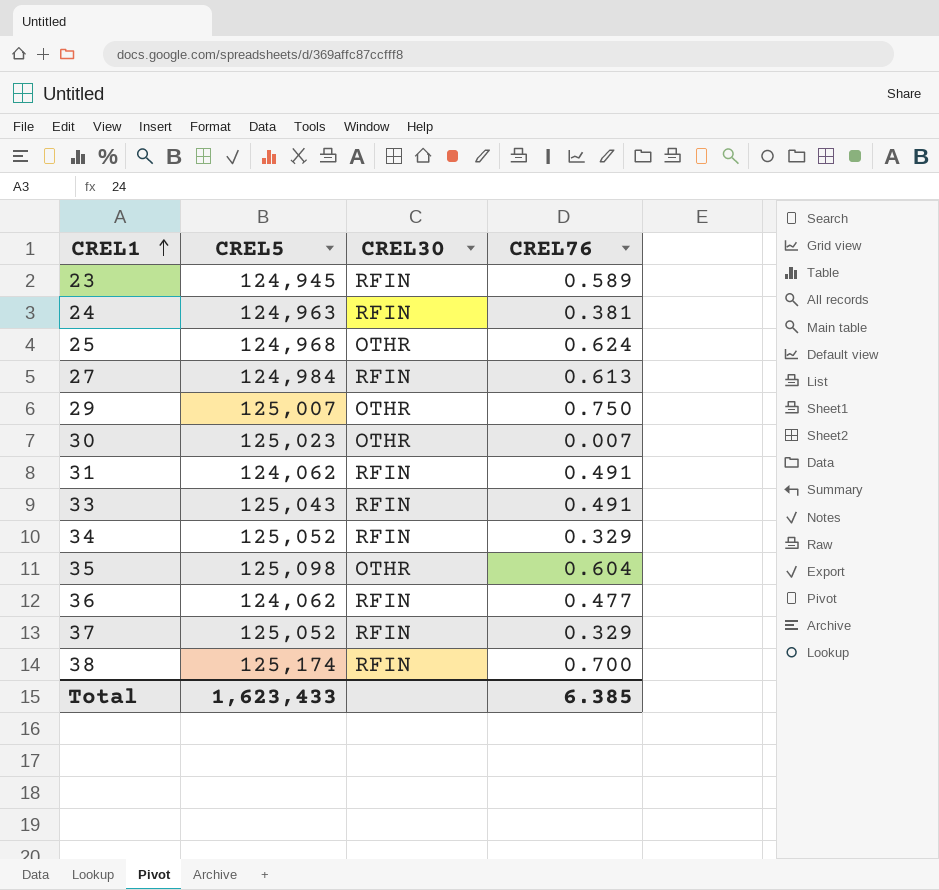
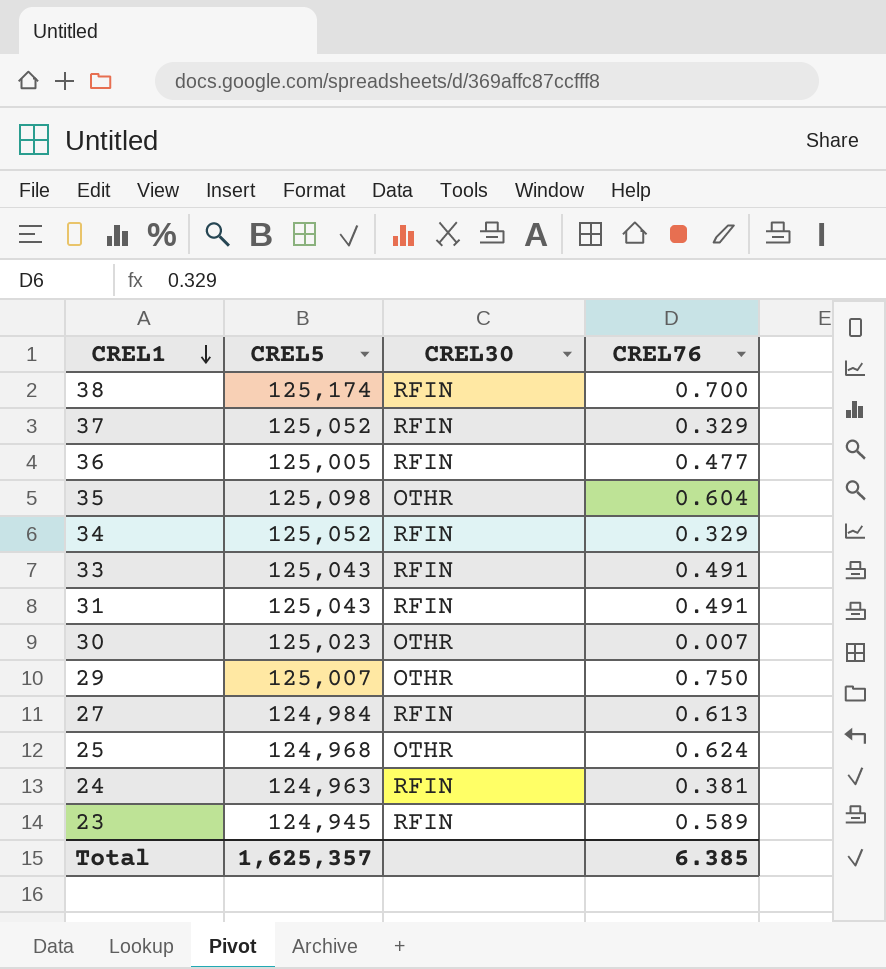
row order: CREL1 ascending -> CREL1 descending
36 | CREL5: 124,062 -> 125,005
31 | CREL5: 124,062 -> 125,043
Total | CREL5: 1,623,433 -> 1,625,357

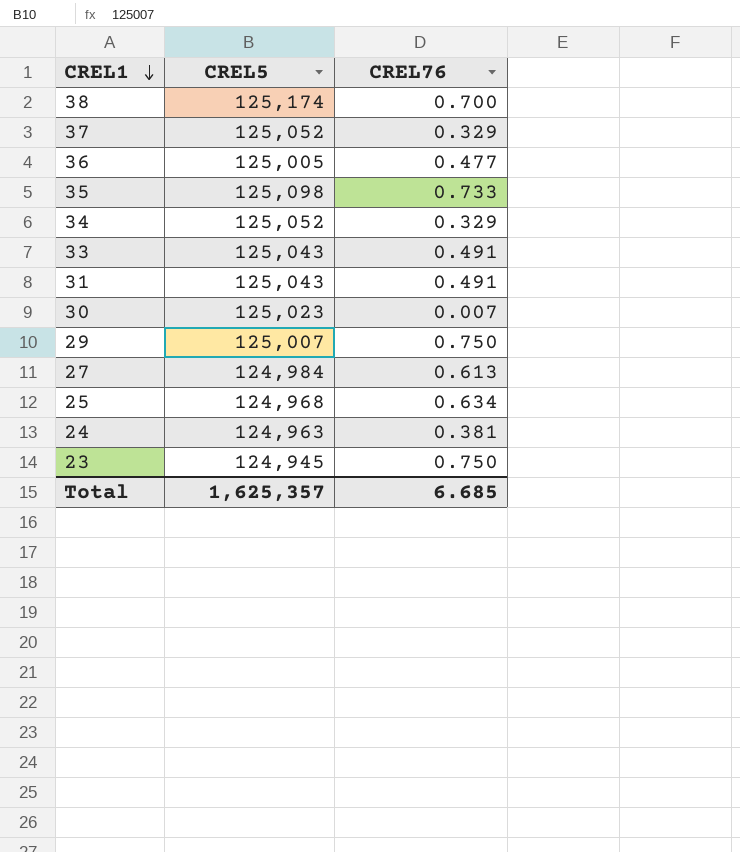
column CREL30 | position: 3 -> none
35 | CREL76: 0.604 -> 0.733
25 | CREL76: 0.624 -> 0.634
23 | CREL76: 0.589 -> 0.750
Total | CREL76: 6.385 -> 6.685

